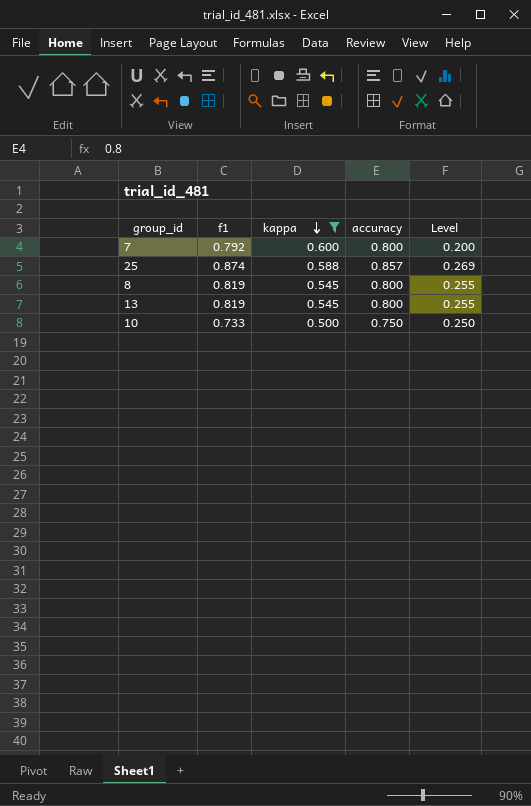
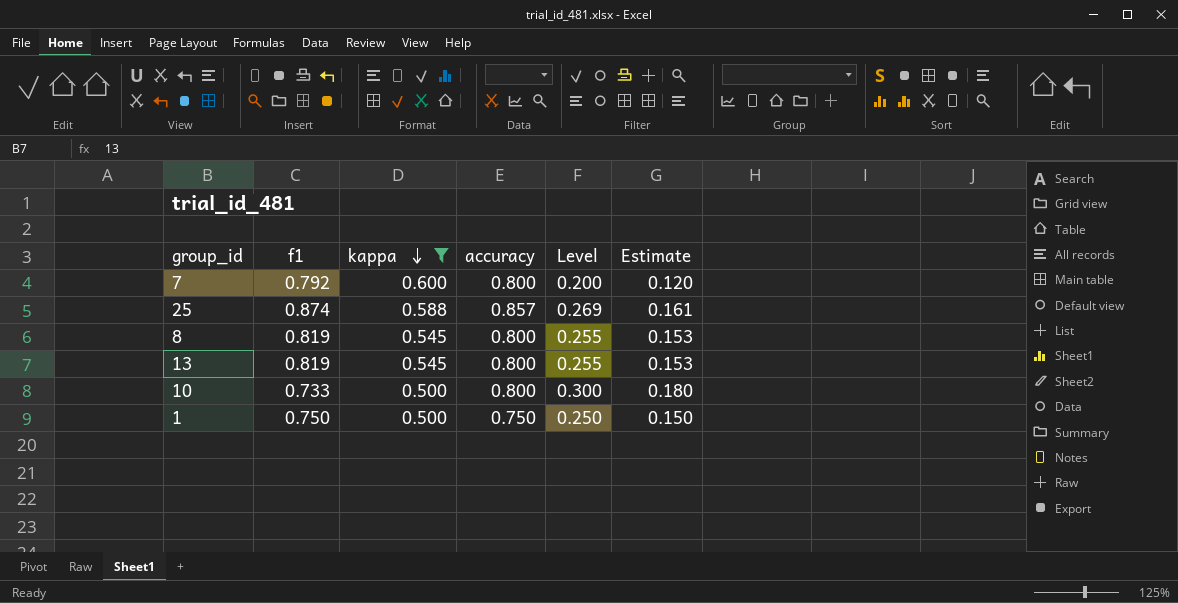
column Estimate | formula: none -> [Level] * 0.6
10 | accuracy: 0.750 -> 0.800
10 | Level: 0.250 -> 0.300
row 1: none -> 0.750 | 0.500 | 0.750 | 0.250 | 0.150

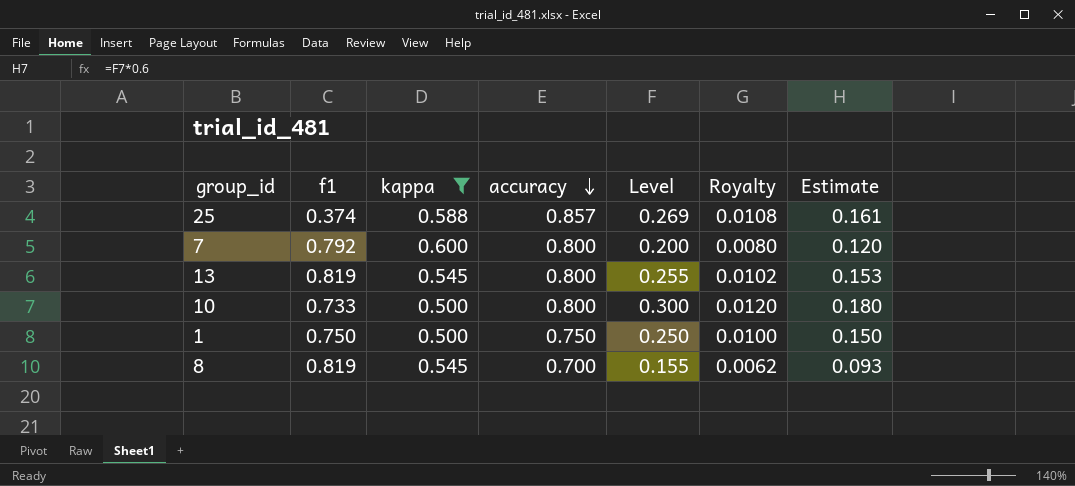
row order: kappa descending -> accuracy descending
column Royalty | formula: none -> [Level] * 0.04
25 | f1: 0.874 -> 0.374
8 | accuracy: 0.800 -> 0.700
8 | Level: 0.255 -> 0.155
8 | Estimate: 0.153 -> 0.093

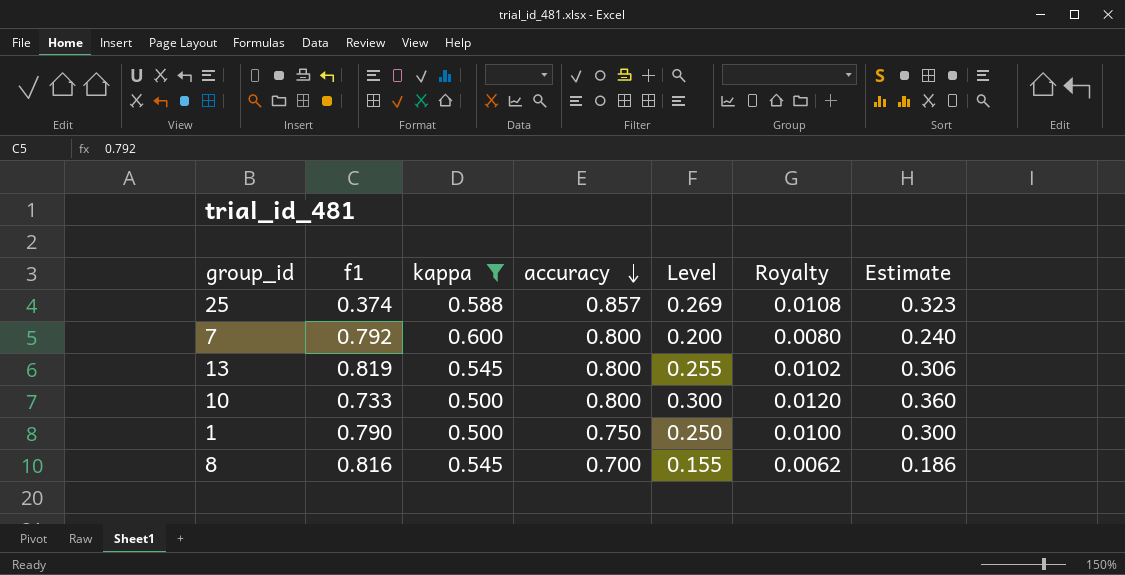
column Estimate | formula: [Level] * 0.6 -> [Level] * 1.2
1 | f1: 0.750 -> 0.790
8 | f1: 0.819 -> 0.816

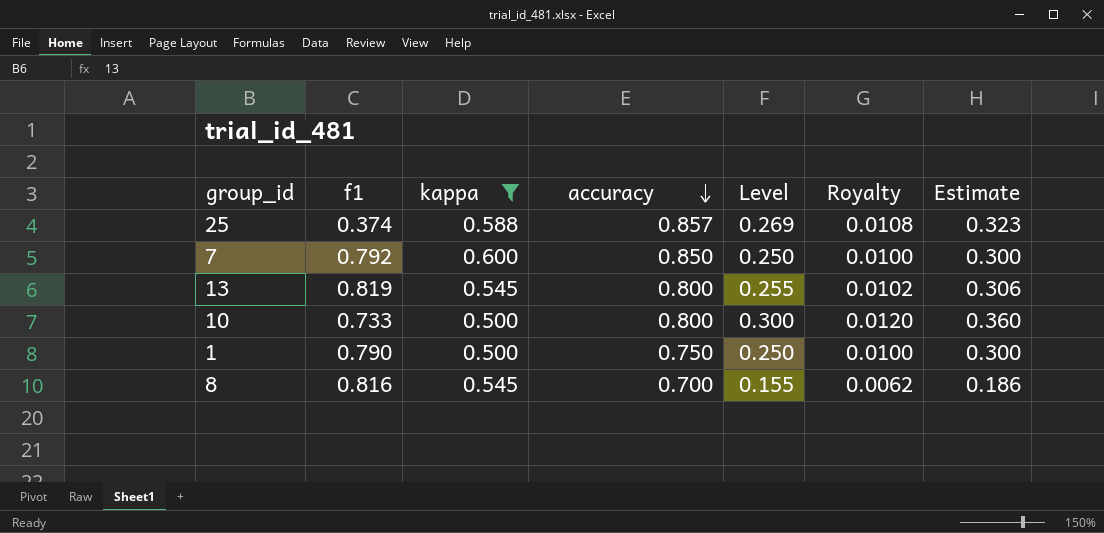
7 | accuracy: 0.800 -> 0.850
7 | Level: 0.200 -> 0.250
7 | Royalty: 0.0080 -> 0.0100
7 | Estimate: 0.240 -> 0.300

